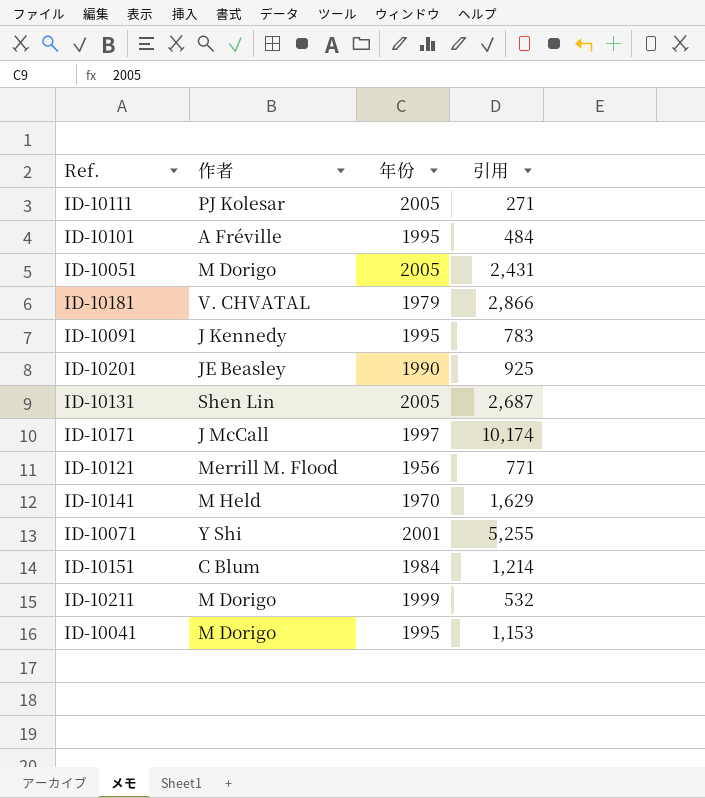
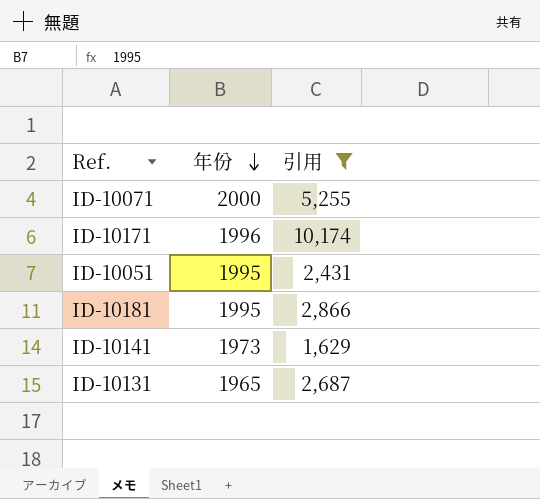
filter: none -> 引用 >= 1,629
row order: none -> 年份 descending
column 作者 | position: 2 -> none
ID-10071 | 年份: 2001 -> 2000
ID-10171 | 年份: 1997 -> 1996
ID-10051 | 年份: 2005 -> 1995
ID-10181 | 年份: 1979 -> 1995
ID-10141 | 年份: 1970 -> 1973
ID-10131 | 年份: 2005 -> 1965

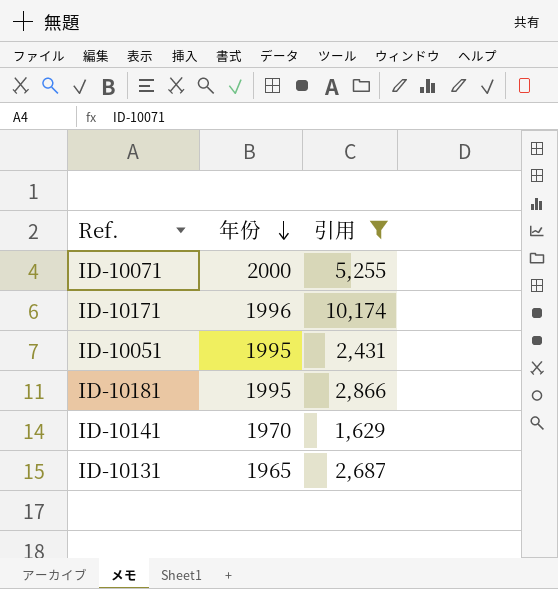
ID-10141 | 年份: 1973 -> 1970

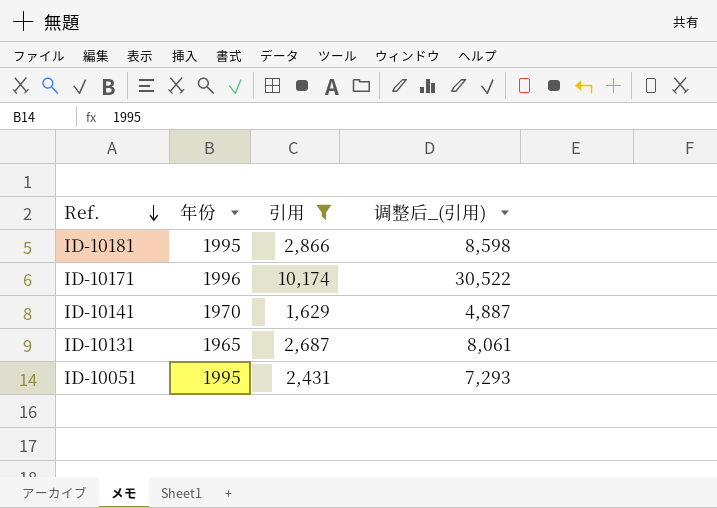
row order: 年份 descending -> Ref. descending
column 调整后_(引用) | formula: none -> [引用] * 3
row ID-10071: 2000 | 5,255 -> none

